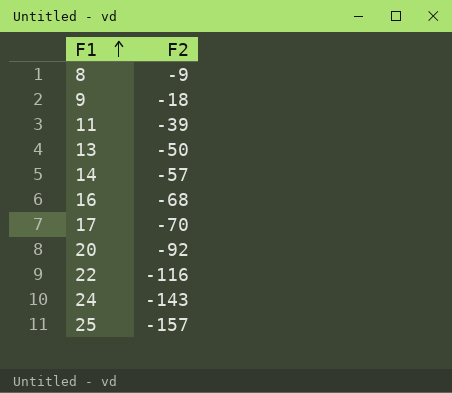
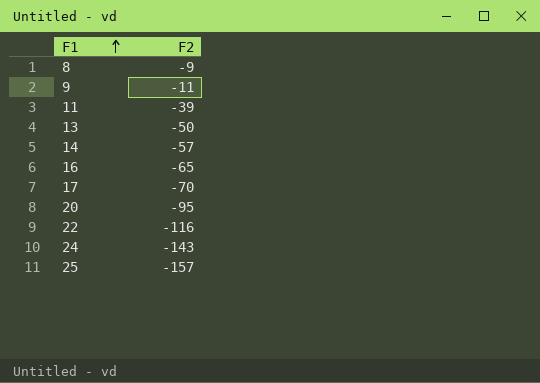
9 | F2: -18 -> -11
16 | F2: -68 -> -65
20 | F2: -92 -> -95

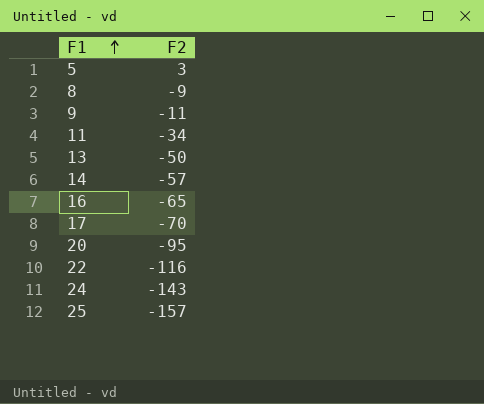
row 5: none -> 3
11 | F2: -39 -> -34

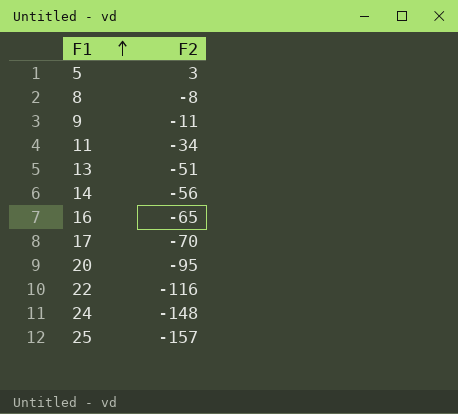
8 | F2: -9 -> -8
13 | F2: -50 -> -51
14 | F2: -57 -> -56
24 | F2: -143 -> -148

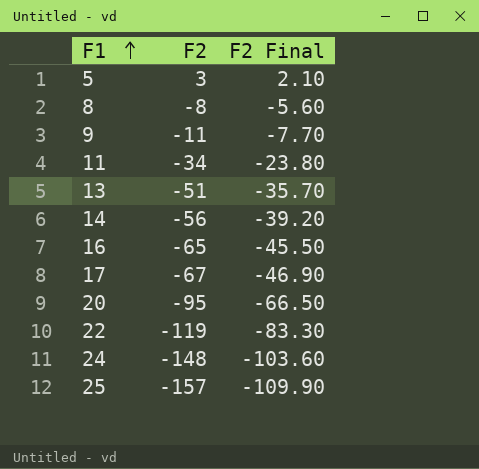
column F2 Final | formula: none -> [F2] * 0.7
17 | F2: -70 -> -67
22 | F2: -116 -> -119

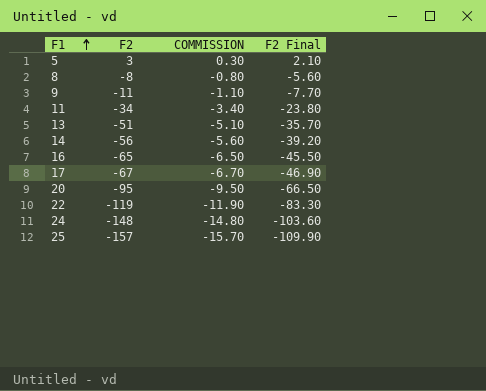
column COMMISSION | formula: none -> [F2] * 0.1

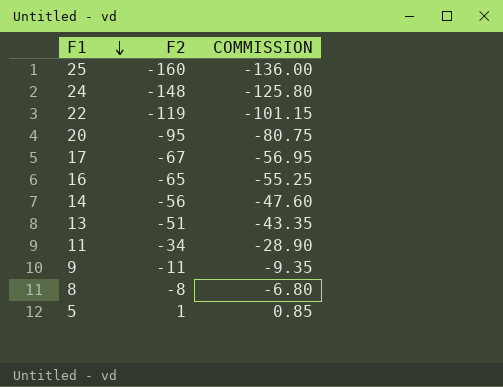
row order: F1 ascending -> F1 descending
column F2 Final | formula: [F2] * 0.7 -> none
column COMMISSION | formula: [F2] * 0.1 -> [F2] * 0.85
25 | F2: -157 -> -160
5 | F2: 3 -> 1

